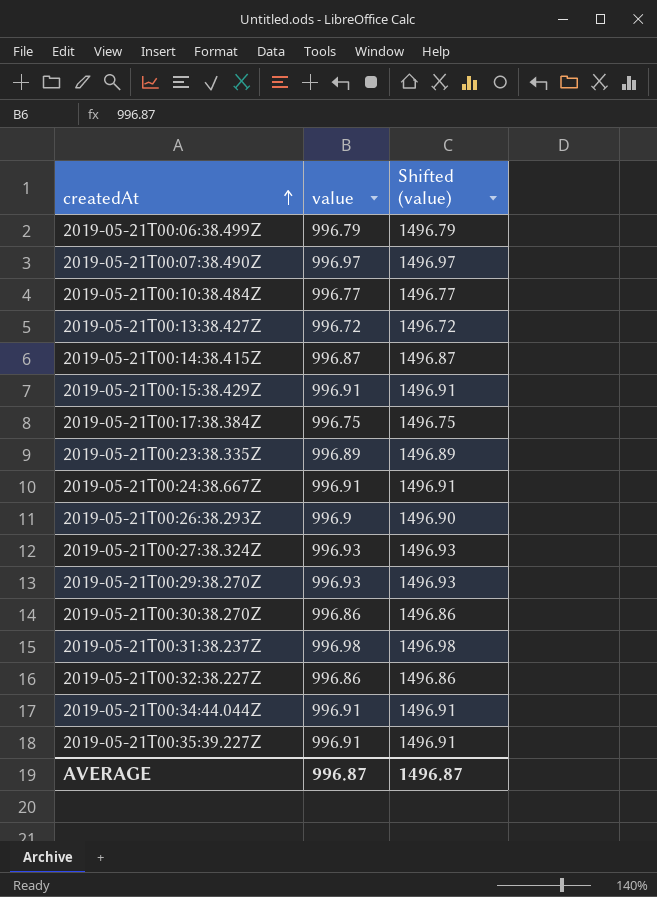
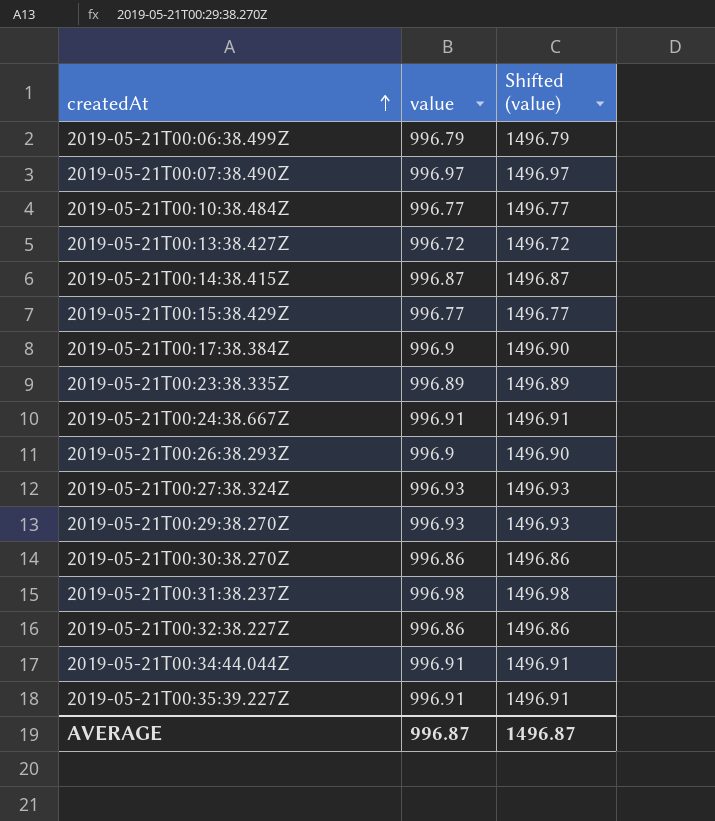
2019-05-21T00:15:38.429Z | value: 996.91 -> 996.77
2019-05-21T00:15:38.429Z | Shifted (value): 1496.91 -> 1496.77
2019-05-21T00:17:38.384Z | value: 996.75 -> 996.9
2019-05-21T00:17:38.384Z | Shifted (value): 1496.75 -> 1496.90

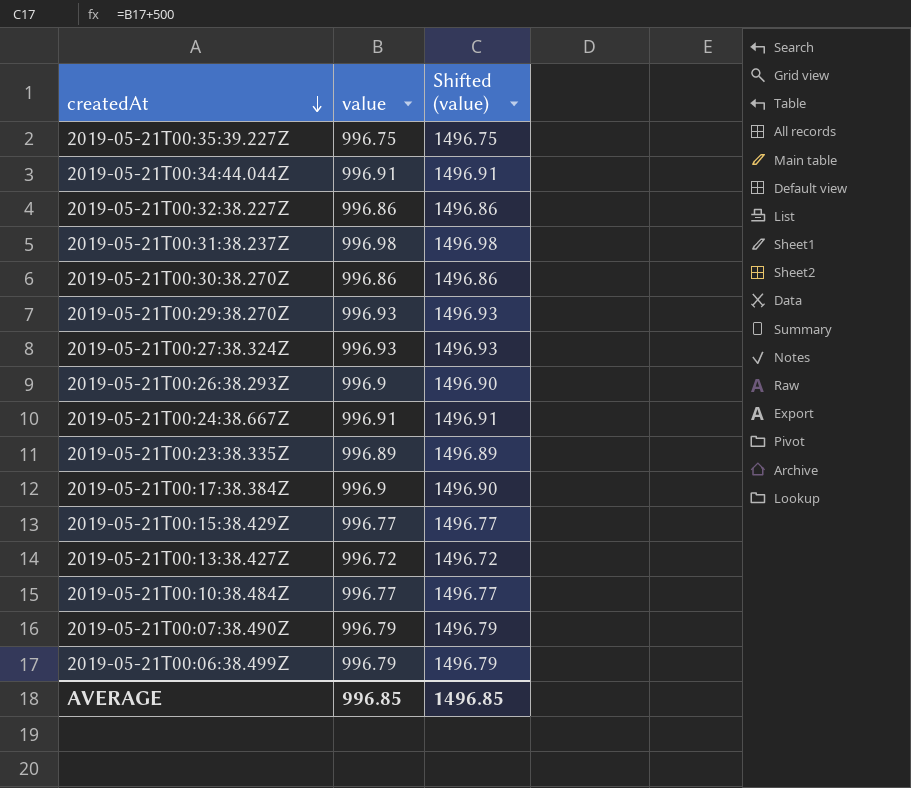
row order: createdAt ascending -> createdAt descending
row 2019-05-21T00:14:38.415Z: 996.87 | 1496.87 -> none
2019-05-21T00:35:39.227Z | value: 996.91 -> 996.75
2019-05-21T00:35:39.227Z | Shifted (value): 1496.91 -> 1496.75
2019-05-21T00:07:38.490Z | value: 996.97 -> 996.79
2019-05-21T00:07:38.490Z | Shifted (value): 1496.97 -> 1496.79
AVERAGE | value: 996.87 -> 996.85
AVERAGE | Shifted (value): 1496.87 -> 1496.85

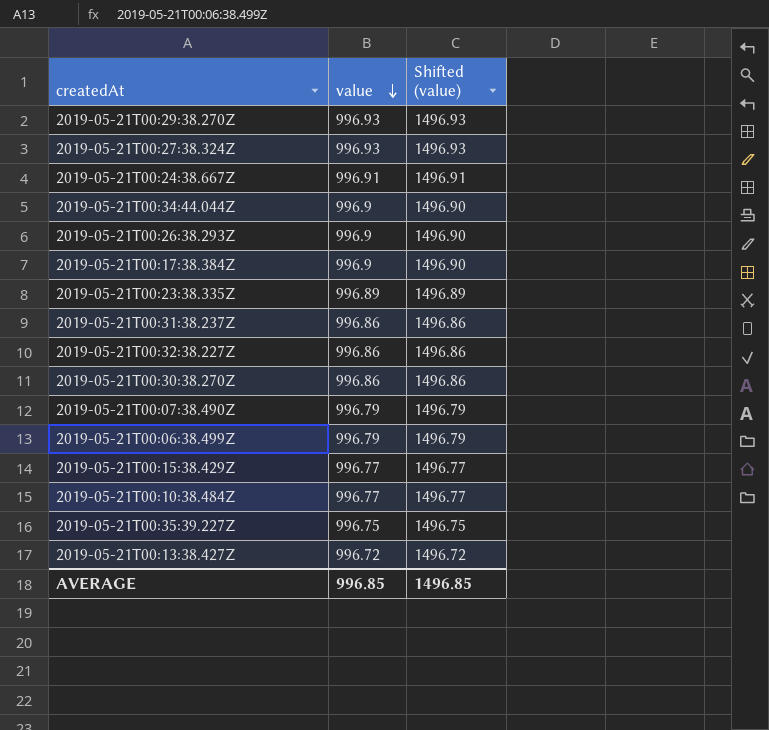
row order: createdAt descending -> value descending
2019-05-21T00:34:44.044Z | value: 996.91 -> 996.9
2019-05-21T00:34:44.044Z | Shifted (value): 1496.91 -> 1496.90
2019-05-21T00:31:38.237Z | value: 996.98 -> 996.86
2019-05-21T00:31:38.237Z | Shifted (value): 1496.98 -> 1496.86

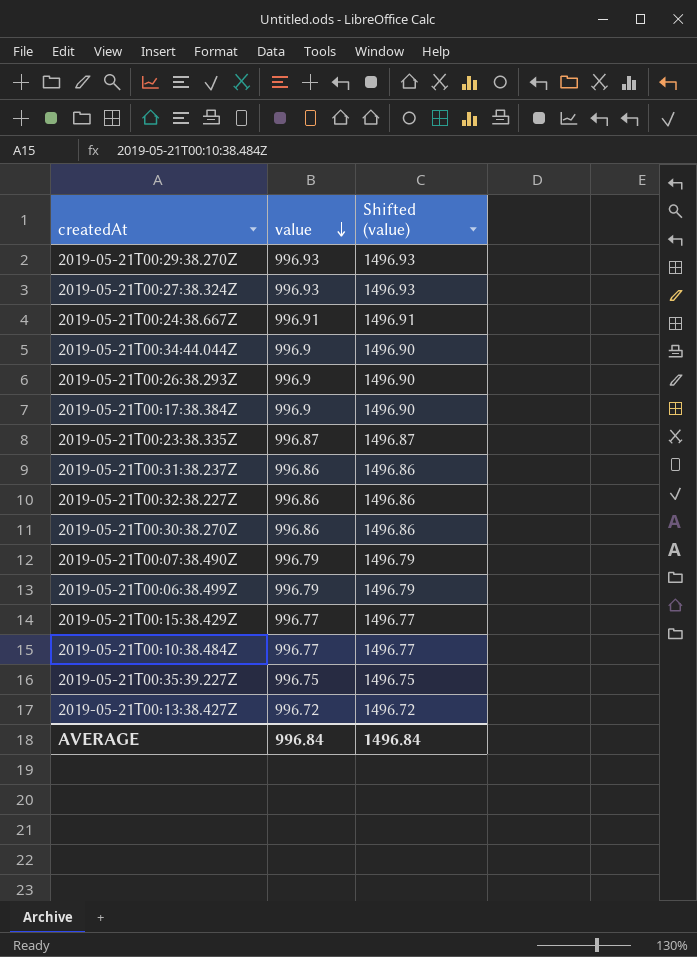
2019-05-21T00:23:38.335Z | value: 996.89 -> 996.87
2019-05-21T00:23:38.335Z | Shifted (value): 1496.89 -> 1496.87
AVERAGE | value: 996.85 -> 996.84
AVERAGE | Shifted (value): 1496.85 -> 1496.84

